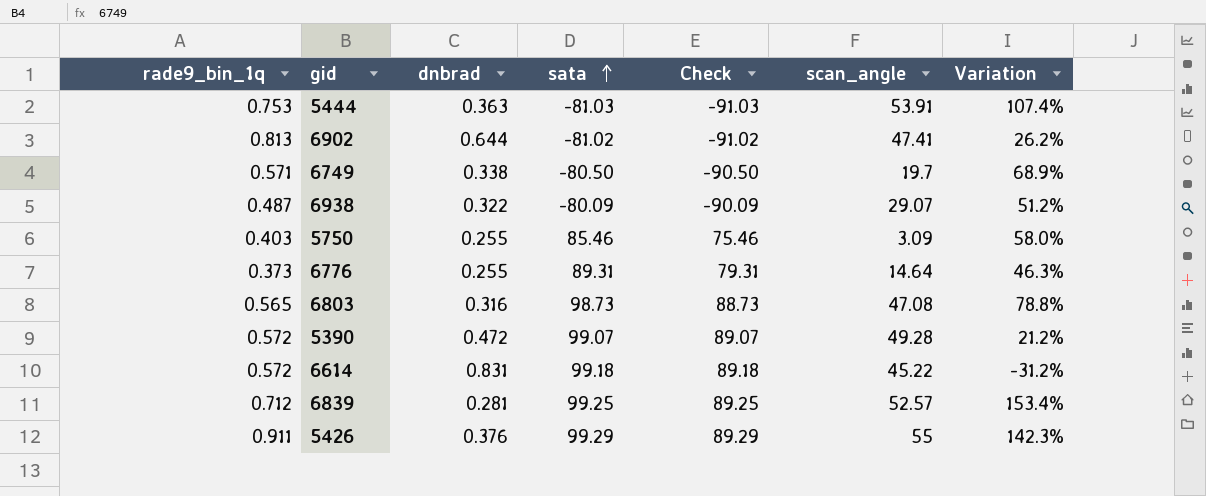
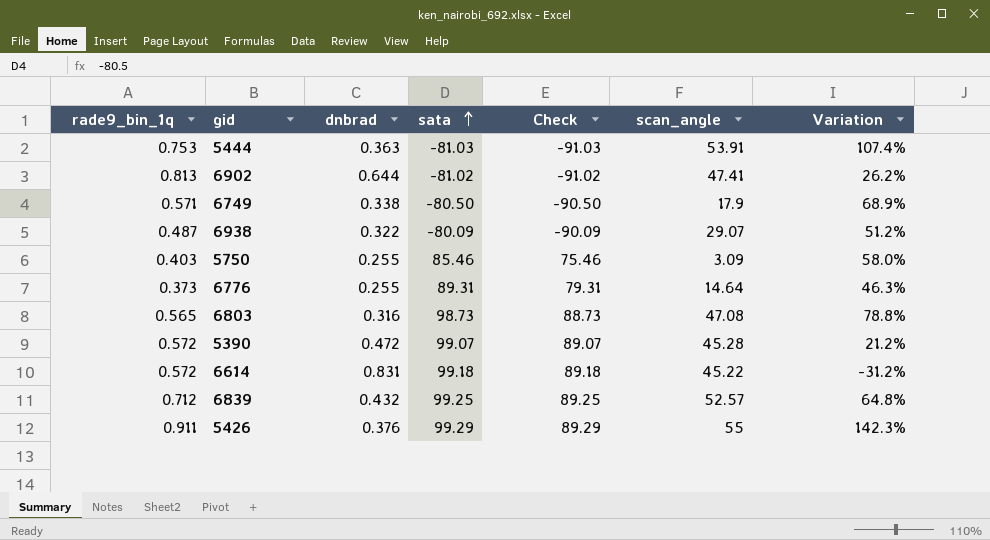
6749 | scan_angle: 19.7 -> 17.9
5390 | scan_angle: 49.28 -> 45.28
6839 | dnbrad: 0.281 -> 0.432
6839 | Variation: 153.4% -> 64.8%

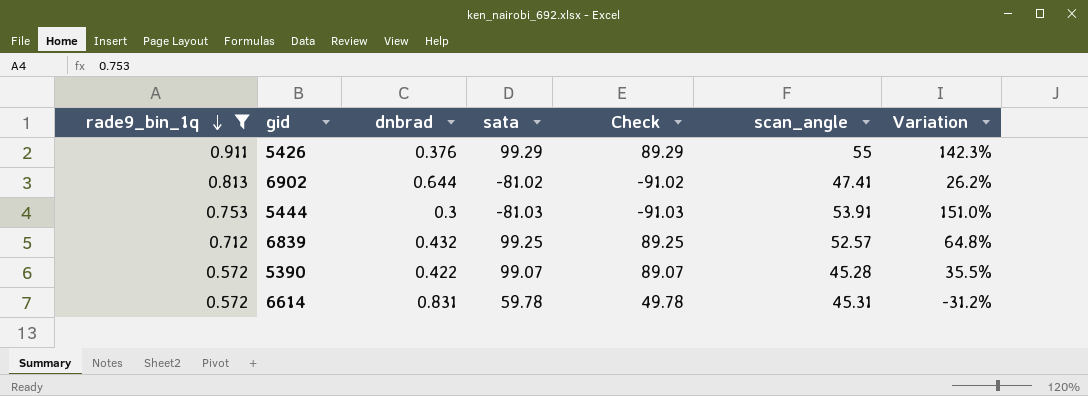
filter: none -> rade9_bin_1q >= 0.572
row order: sata ascending -> rade9_bin_1q descending
5444 | dnbrad: 0.363 -> 0.3
5444 | Variation: 107.4% -> 151.0%
5390 | dnbrad: 0.472 -> 0.422
5390 | Variation: 21.2% -> 35.5%
6614 | sata: 99.18 -> 59.78
6614 | Check: 89.18 -> 49.78
6614 | scan_angle: 45.22 -> 45.31

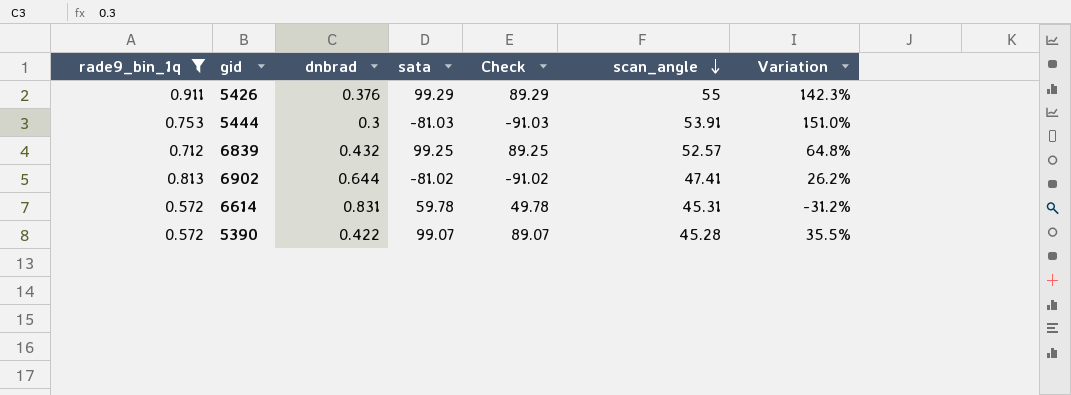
row order: rade9_bin_1q descending -> scan_angle descending

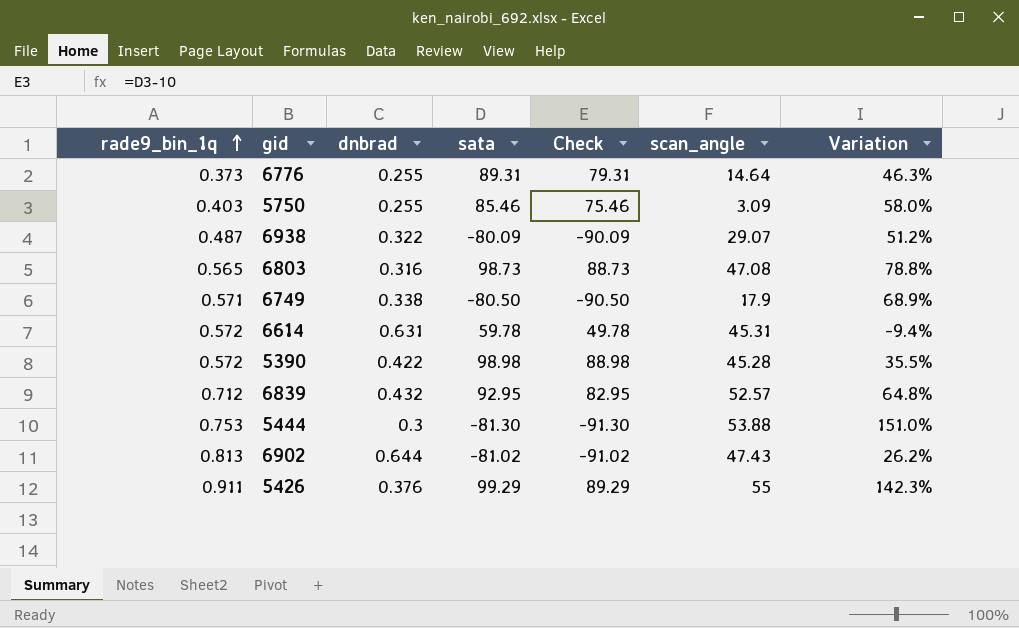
filter: rade9_bin_1q >= 0.572 -> none
row order: scan_angle descending -> rade9_bin_1q ascending
6614 | dnbrad: 0.831 -> 0.631
6614 | Variation: -31.2% -> -9.4%
5390 | sata: 99.07 -> 98.98
5390 | Check: 89.07 -> 88.98
6839 | sata: 99.25 -> 92.95
6839 | Check: 89.25 -> 82.95
5444 | sata: -81.03 -> -81.30
5444 | Check: -91.03 -> -91.30
5444 | scan_angle: 53.91 -> 53.88
6902 | scan_angle: 47.41 -> 47.43

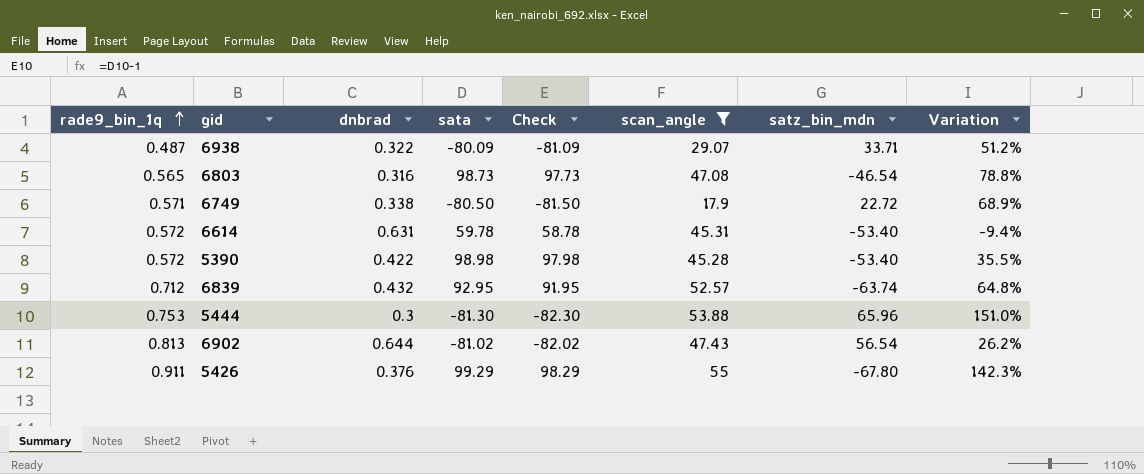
filter: none -> scan_angle >= 17.9
column Check | formula: [sata] - 10 -> [sata] - 1
column satz_bin_mdn | position: none -> 7

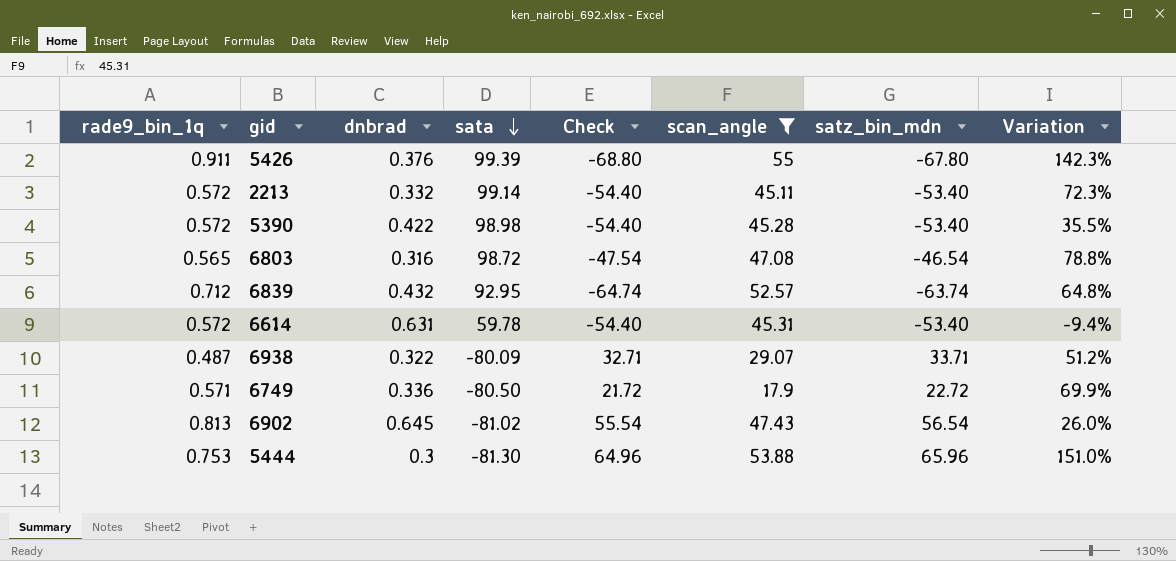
row order: rade9_bin_1q ascending -> sata descending
column Check | formula: [sata] - 1 -> [satz_bin_mdn] - 1
5426 | sata: 99.29 -> 99.39
row 2213: none -> 0.572 | 0.332 | 99.14 | -54.40 | 45.11 | -53.40 | 72.3%
6803 | sata: 98.73 -> 98.72
6749 | dnbrad: 0.338 -> 0.336
6749 | Variation: 68.9% -> 69.9%
6902 | dnbrad: 0.644 -> 0.645
6902 | Variation: 26.2% -> 26.0%

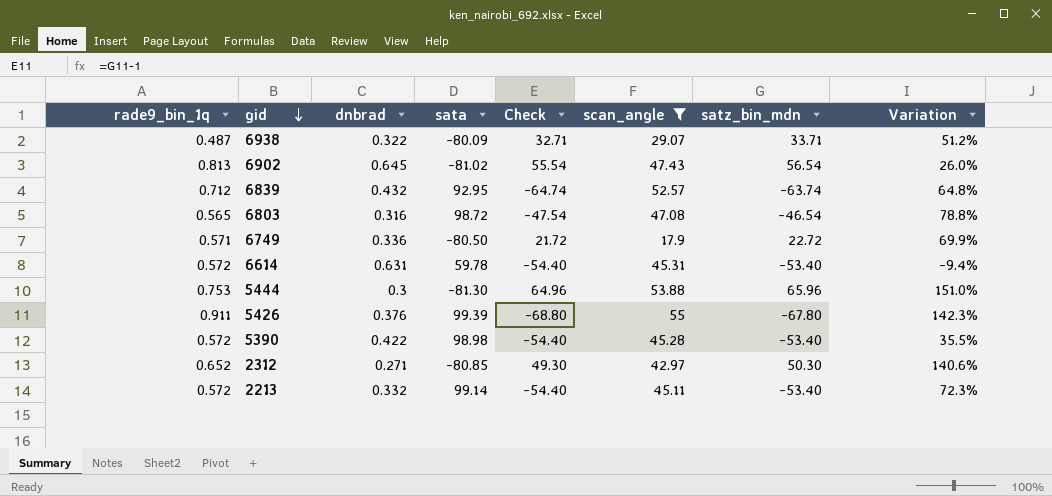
row order: sata descending -> gid descending
row 2312: none -> 0.652 | 0.271 | -80.85 | 49.30 | 42.97 | 50.30 | 140.6%

